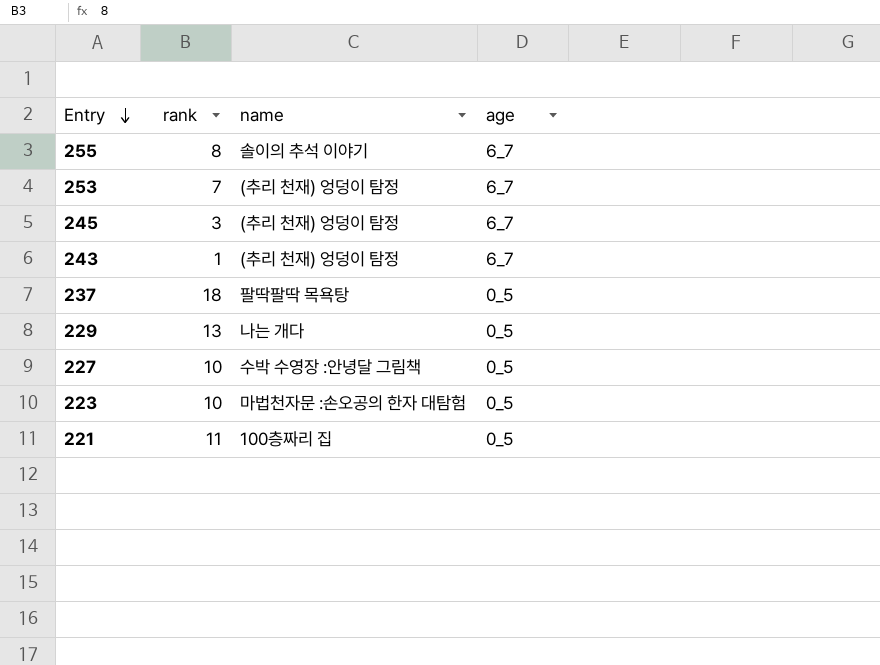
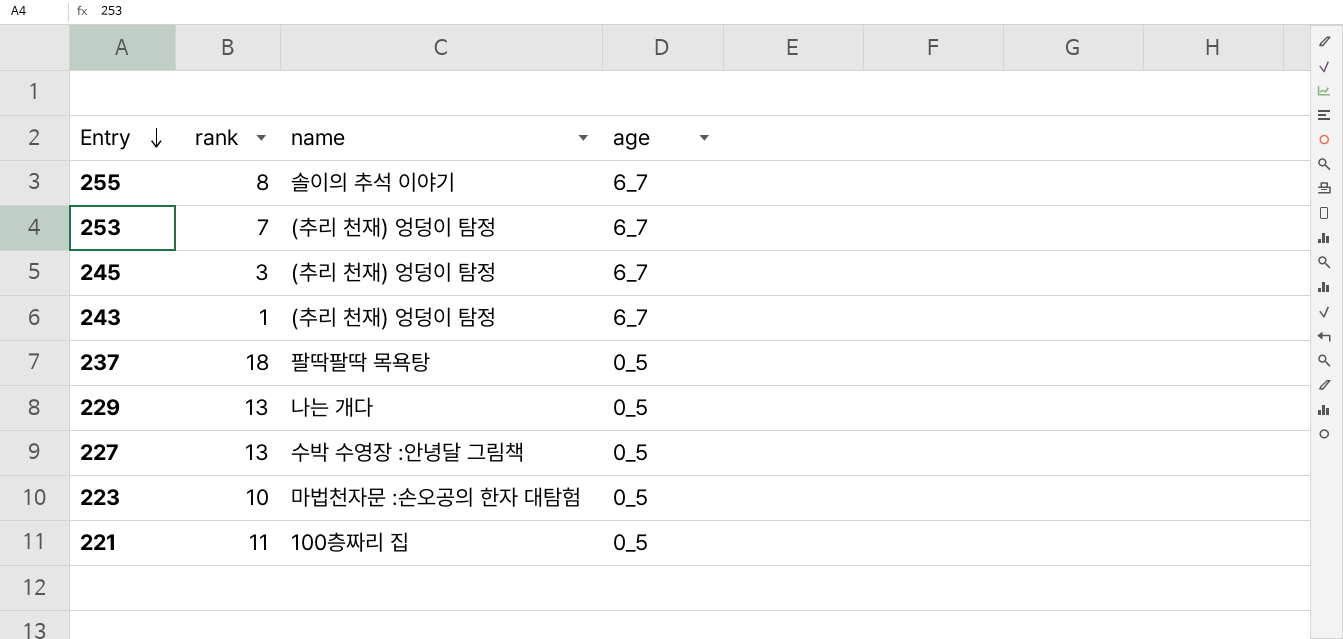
227 | rank: 10 -> 13

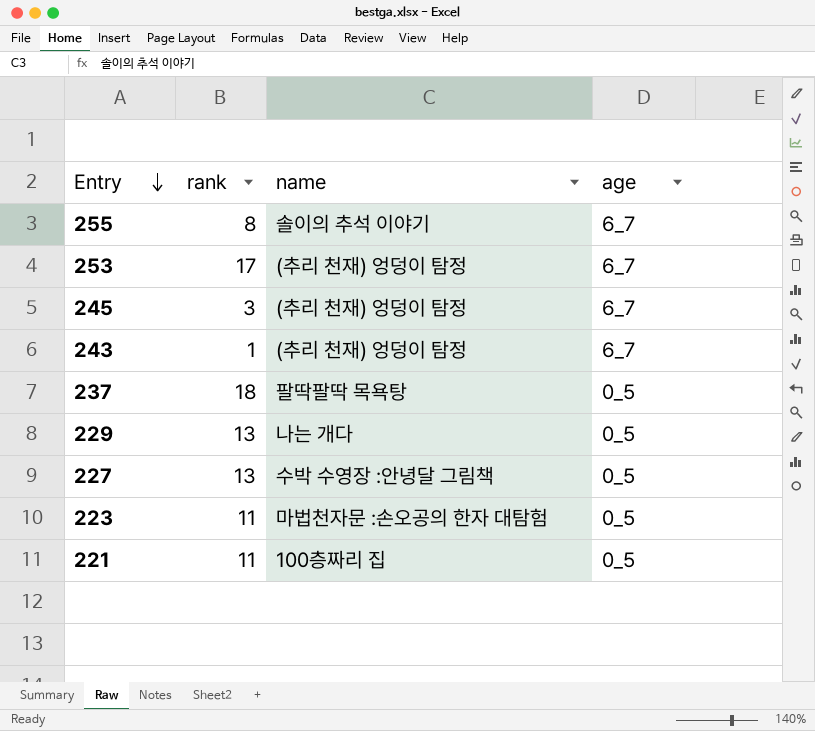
253 | rank: 7 -> 17
223 | rank: 10 -> 11

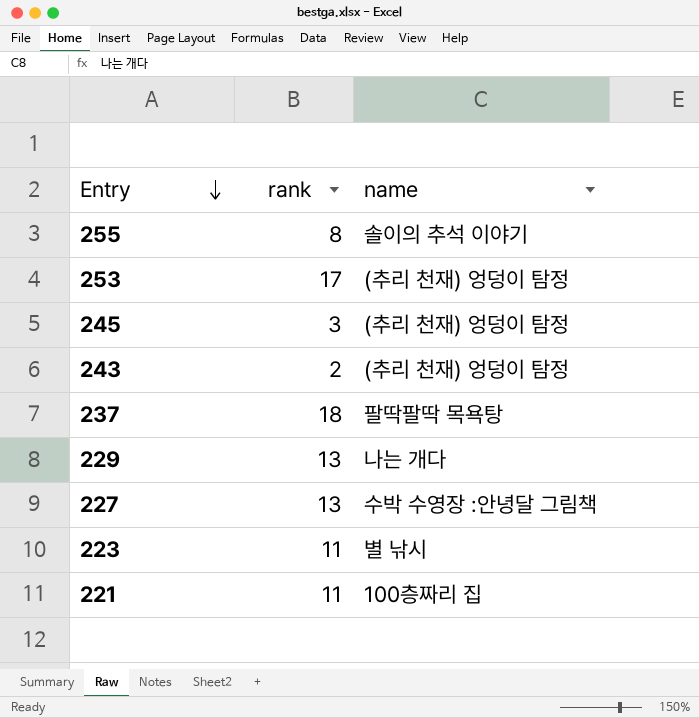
column age | position: 4 -> none
243 | rank: 1 -> 2
223 | name: 마법천자문 :손오공의 한자 대탐험 -> 별 낚시

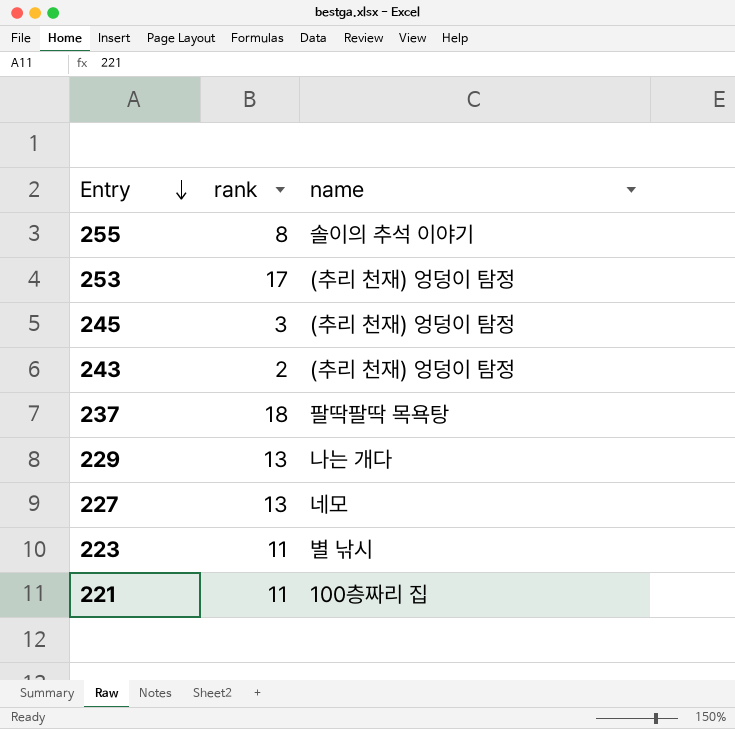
227 | name: 수박 수영장 :안녕달 그림책 -> 네모

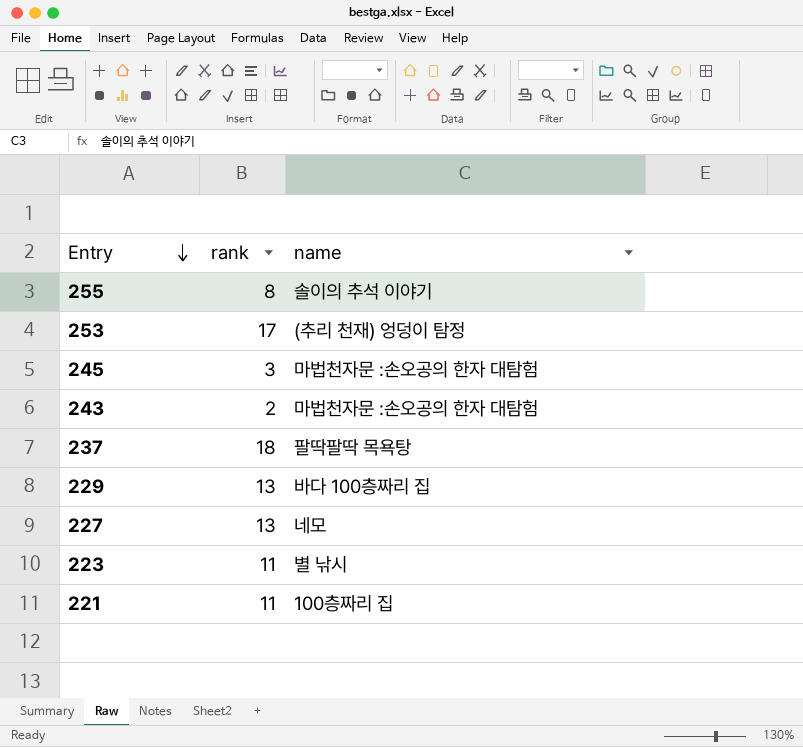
245 | name: (추리 천재) 엉덩이 탐정 -> 마법천자문 :손오공의 한자 대탐험
243 | name: (추리 천재) 엉덩이 탐정 -> 마법천자문 :손오공의 한자 대탐험
229 | name: 나는 개다 -> 바다 100층짜리 집

